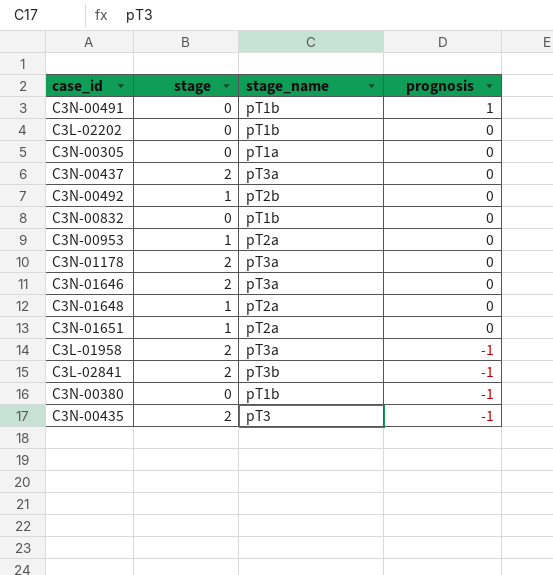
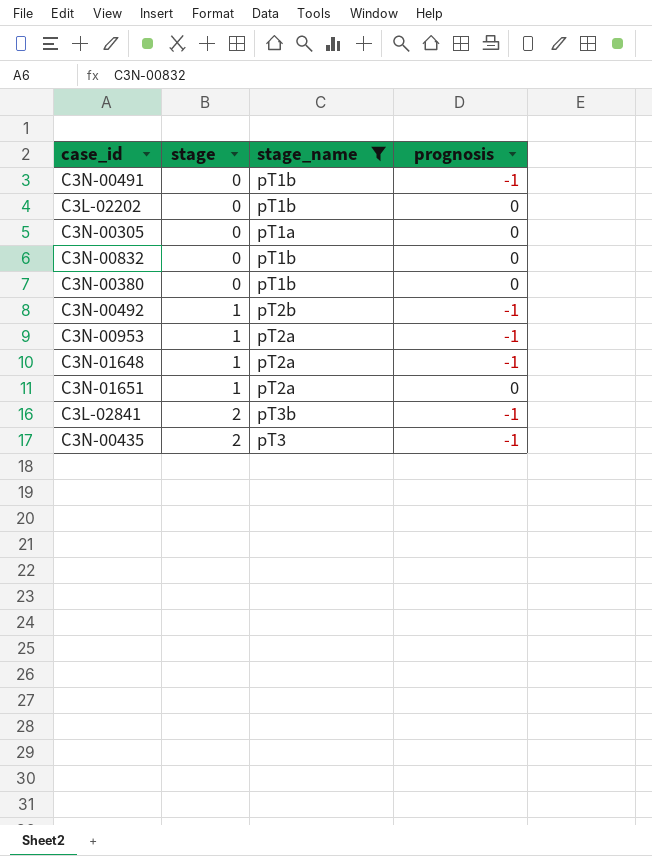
filter: none -> stage_name != pT3a
row order: prognosis descending -> stage ascending
C3N-00491 | prognosis: 1 -> -1
C3N-00380 | prognosis: -1 -> 0
C3N-00492 | prognosis: 0 -> -1
C3N-00953 | prognosis: 0 -> -1
C3N-01648 | prognosis: 0 -> -1

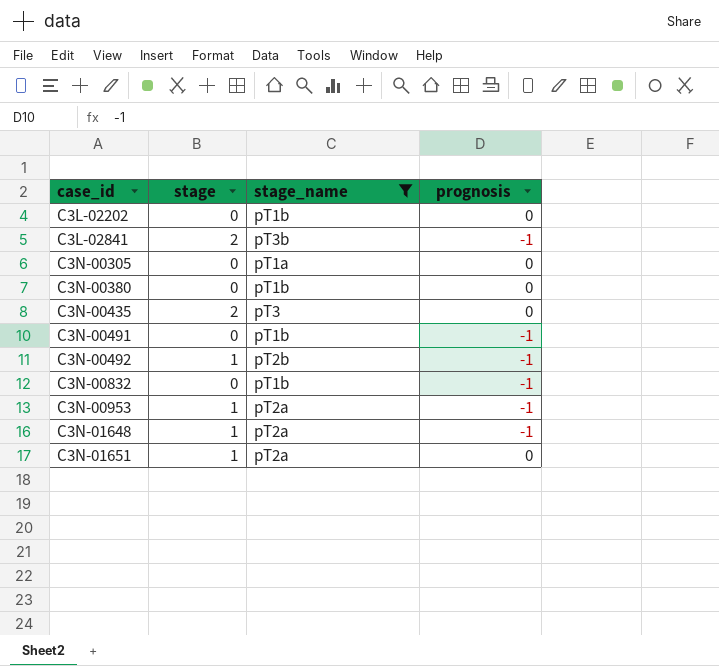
row order: stage ascending -> case_id ascending
C3N-00435 | prognosis: -1 -> 0
C3N-00832 | prognosis: 0 -> -1

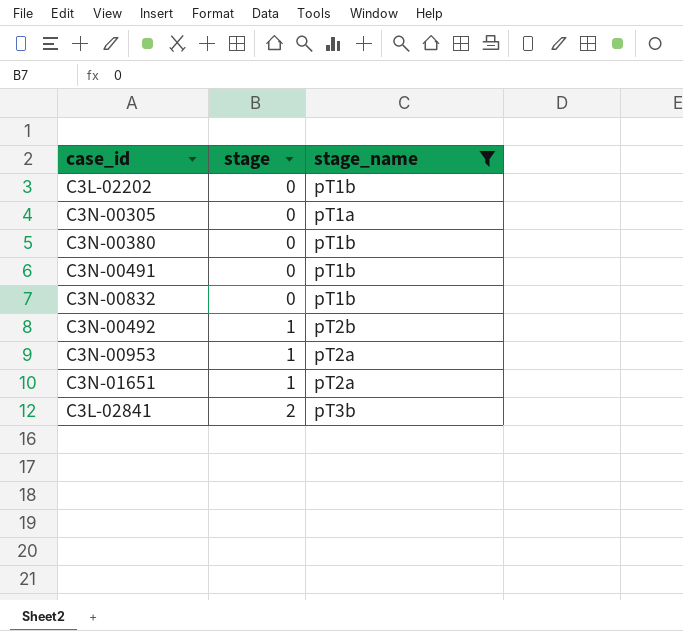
row order: case_id ascending -> stage ascending
column prognosis | position: 4 -> none
row C3N-00435: 2 | pT3 | 0 -> none
row C3N-01648: 1 | pT2a | -1 -> none

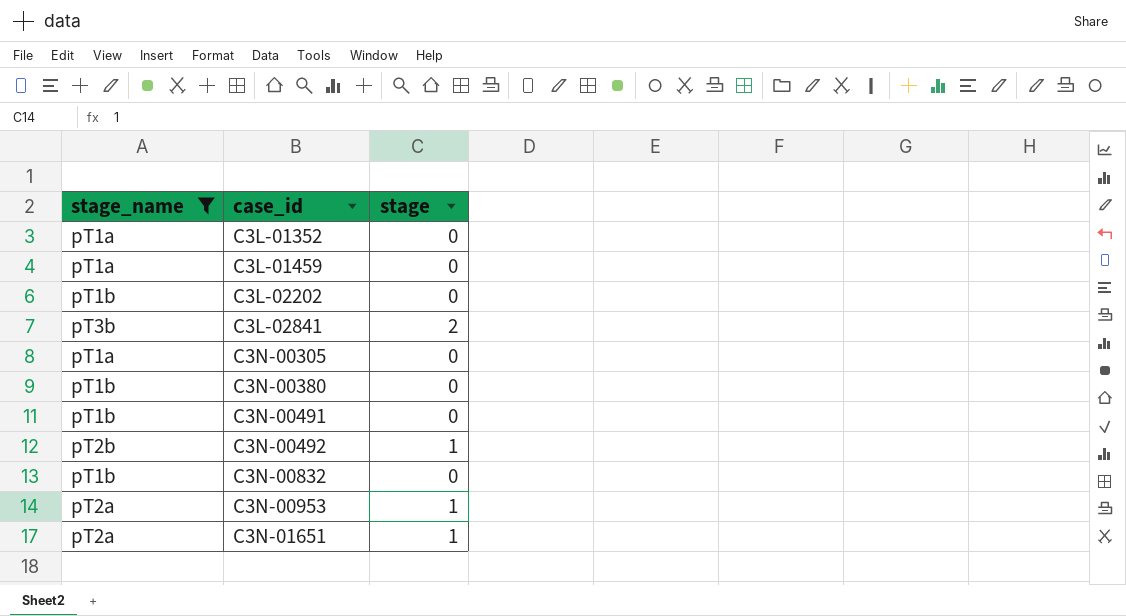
row order: stage ascending -> case_id ascending
column stage_name | position: 3 -> 1
row C3L-01352: none -> pT1a | 0
row C3L-01459: none -> pT1a | 0

